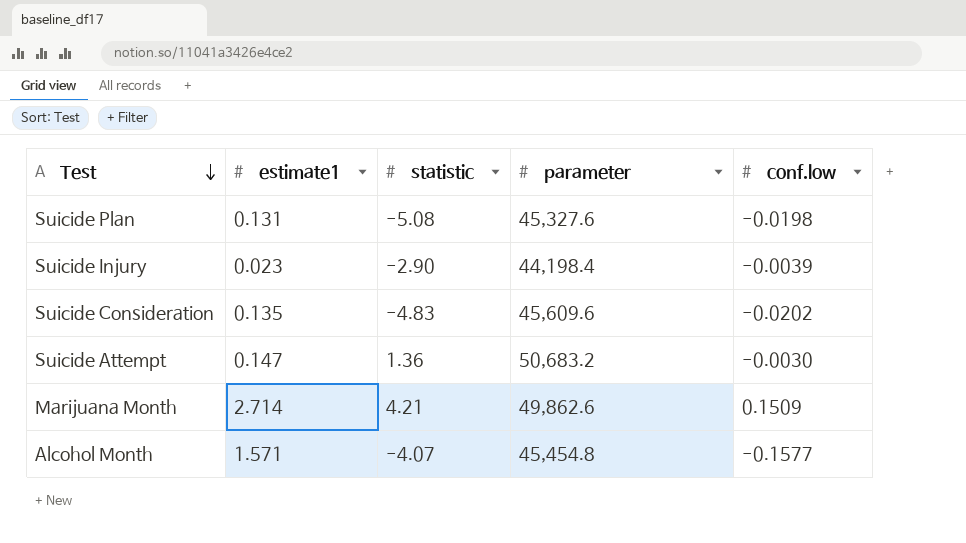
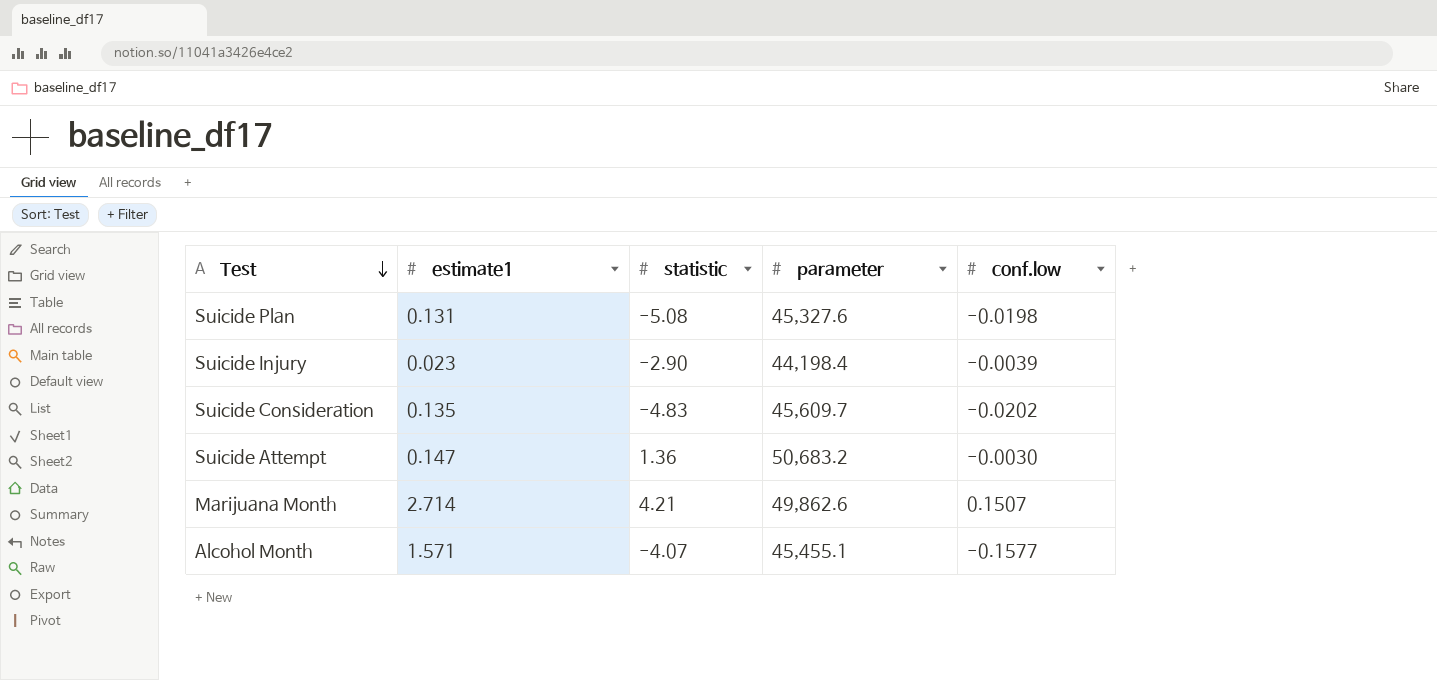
Suicide Consideration | parameter: 45,609.6 -> 45,609.7
Marijuana Month | conf.low: 0.1509 -> 0.1507
Alcohol Month | parameter: 45,454.8 -> 45,455.1

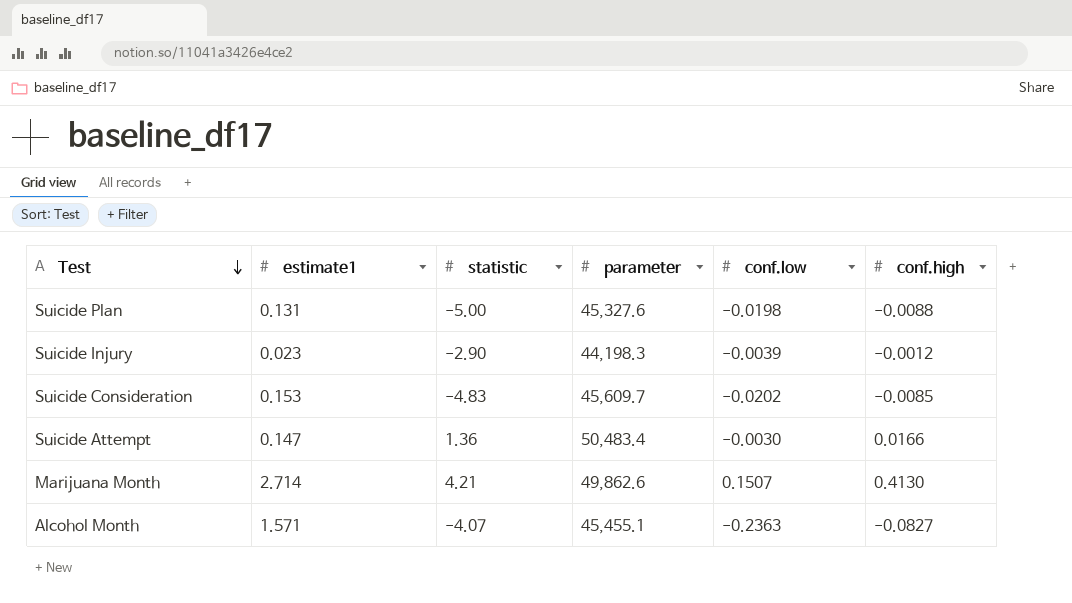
column conf.high | position: none -> 6
Suicide Plan | statistic: -5.08 -> -5.00
Suicide Injury | parameter: 44,198.4 -> 44,198.3
Suicide Consideration | estimate1: 0.135 -> 0.153
Suicide Attempt | parameter: 50,683.2 -> 50,483.4
Alcohol Month | conf.low: -0.1577 -> -0.2363

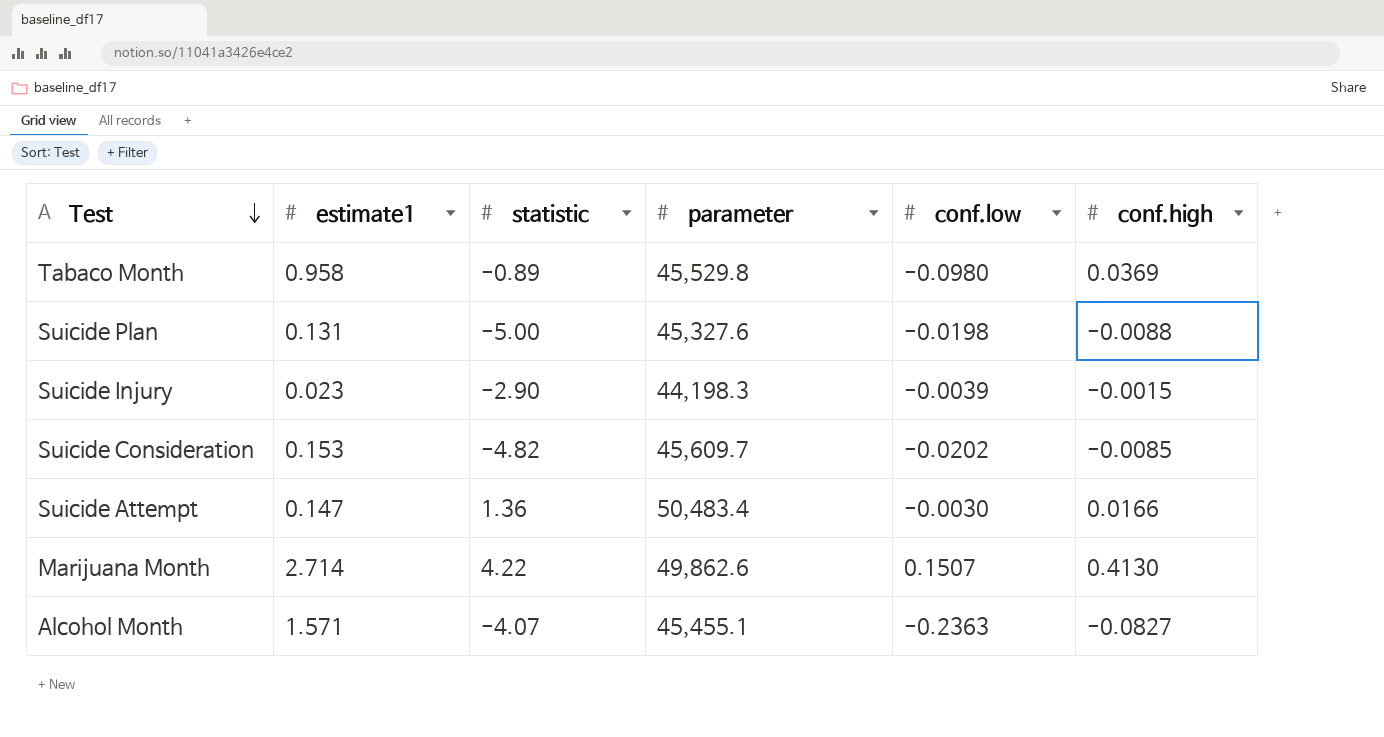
row Tabaco Month: none -> 0.958 | -0.89 | 45,529.8 | -0.0980 | 0.0369
Suicide Injury | conf.high: -0.0012 -> -0.0015
Suicide Consideration | statistic: -4.83 -> -4.82
Marijuana Month | statistic: 4.21 -> 4.22

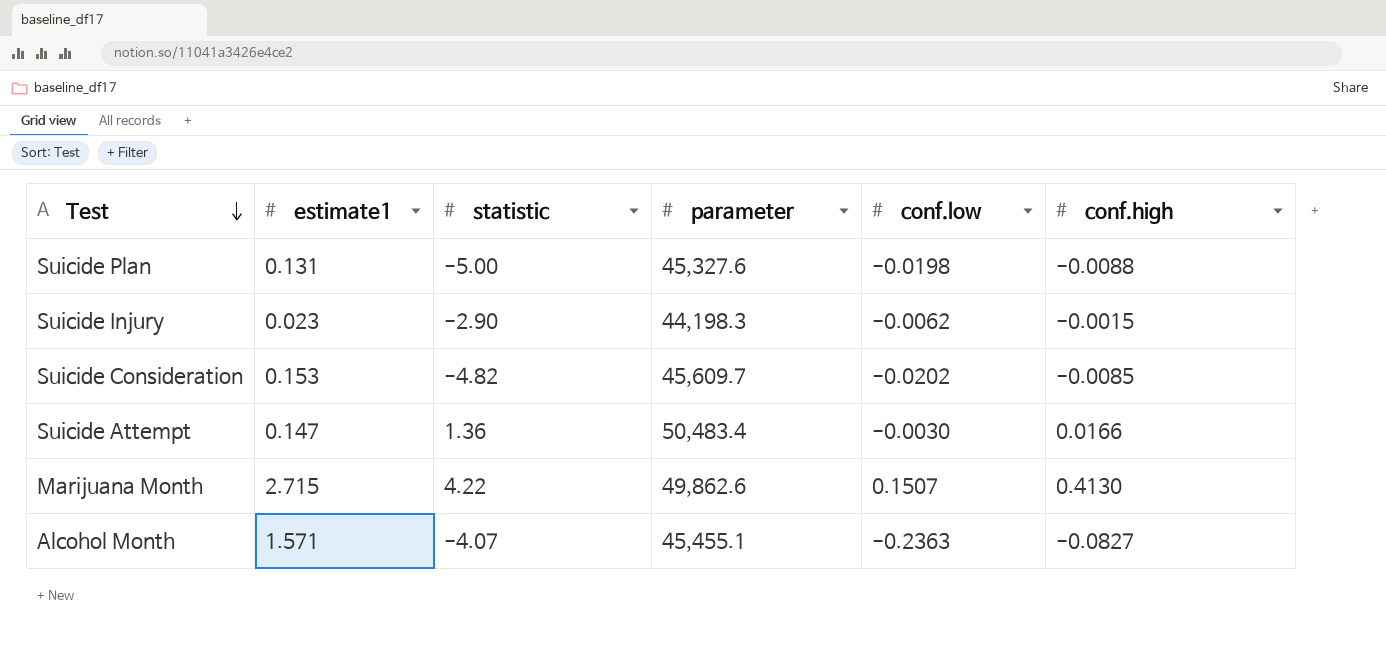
row Tabaco Month: 0.958 | -0.89 | 45,529.8 | -0.0980 | 0.0369 -> none
Suicide Injury | conf.low: -0.0039 -> -0.0062
Marijuana Month | estimate1: 2.714 -> 2.715

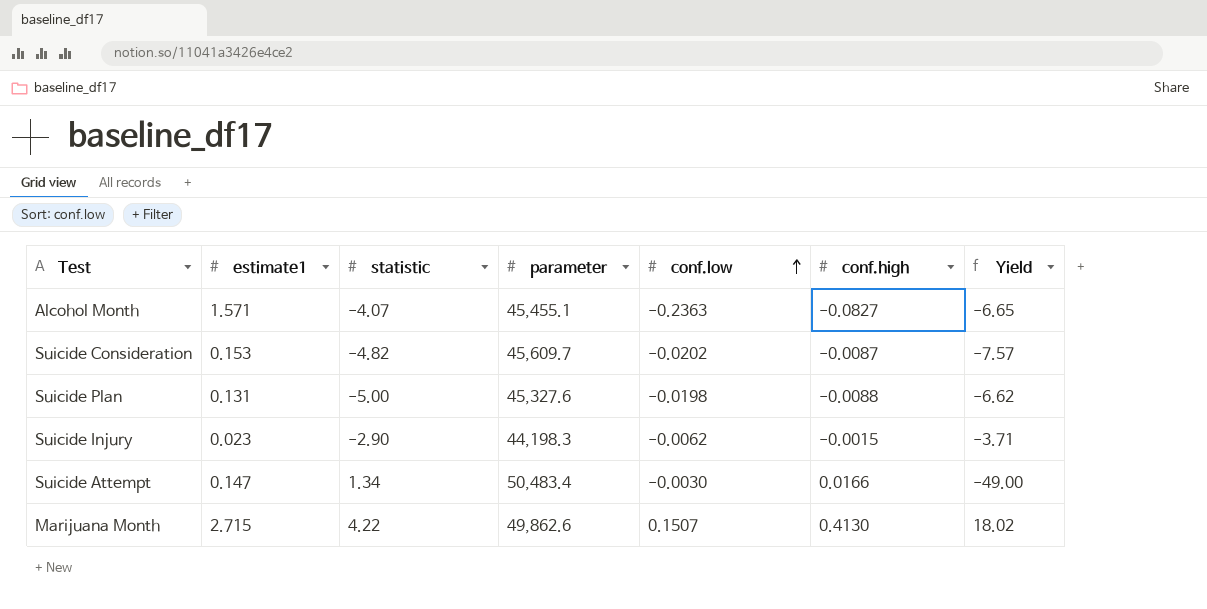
row order: Test descending -> conf.low ascending
column Yield | formula: none -> [estimate1] / [conf.low]
Suicide Consideration | conf.high: -0.0085 -> -0.0087
Suicide Attempt | statistic: 1.36 -> 1.34

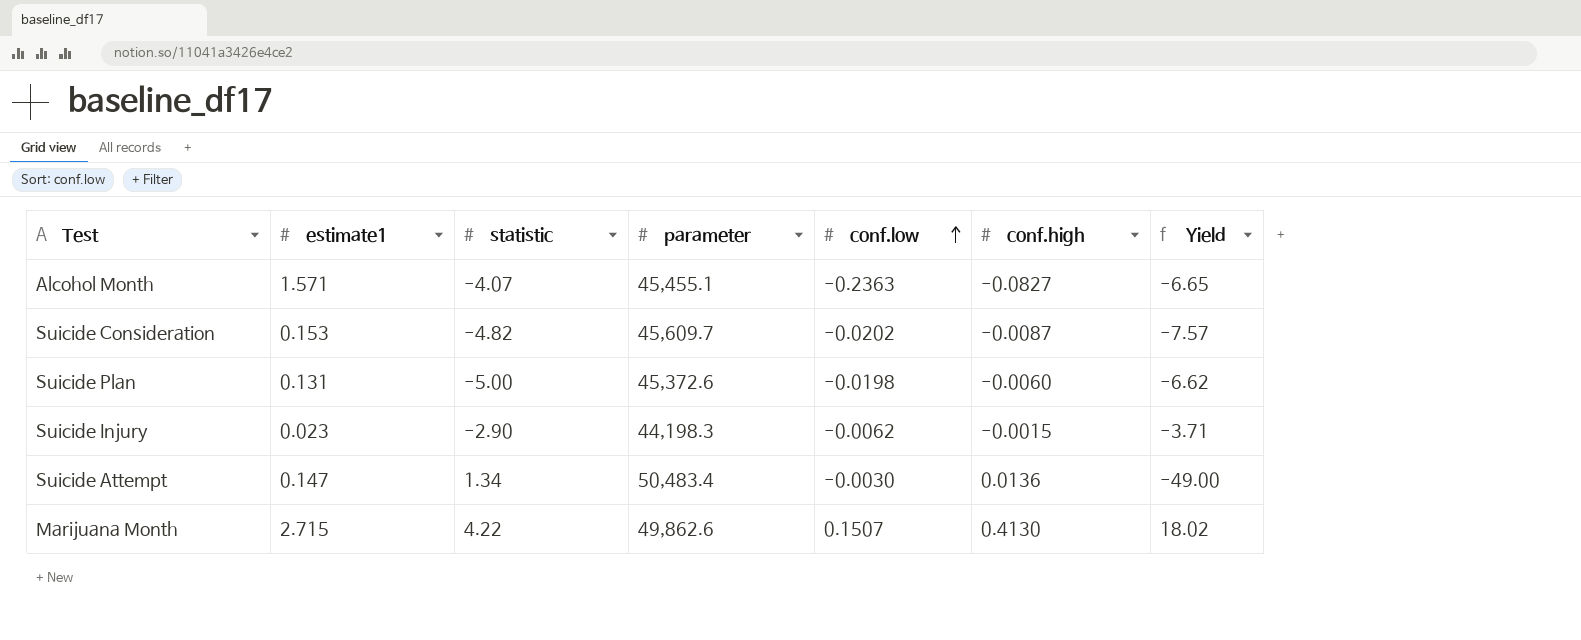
Suicide Plan | parameter: 45,327.6 -> 45,372.6
Suicide Plan | conf.high: -0.0088 -> -0.0060
Suicide Attempt | conf.high: 0.0166 -> 0.0136

